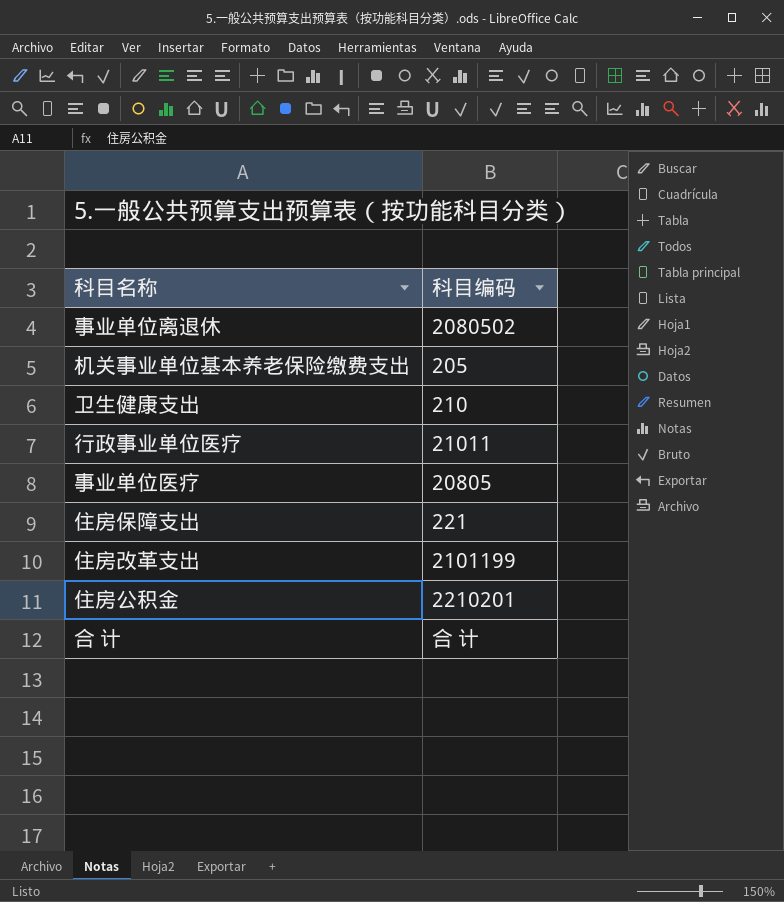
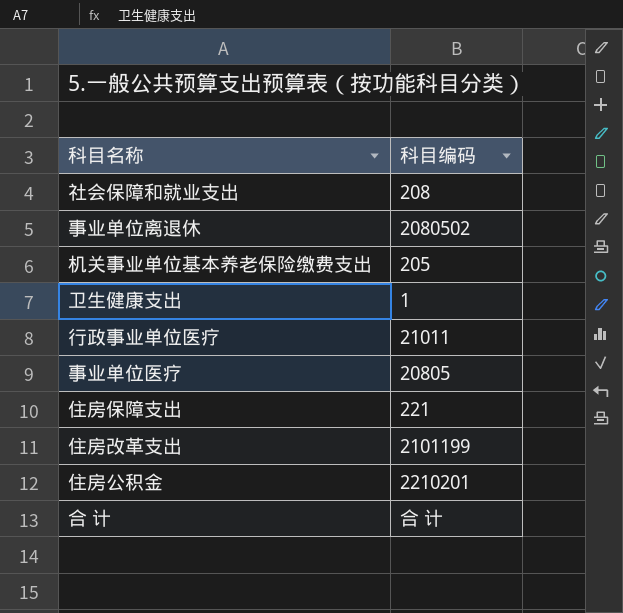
row 社会保障和就业支出: none -> 208
卫生健康支出 | 科目编码: 210 -> 1

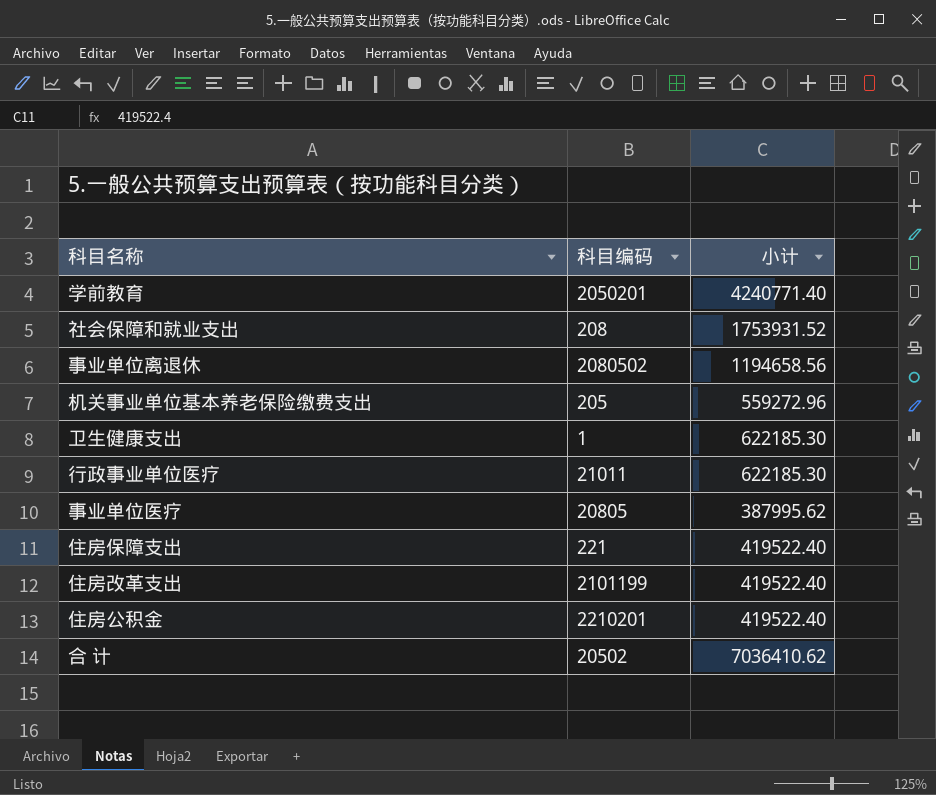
column 小计 | position: none -> 3
row 学前教育: none -> 2050201 | 4240771.40
合 计 | 科目编码: 合 计 -> 20502

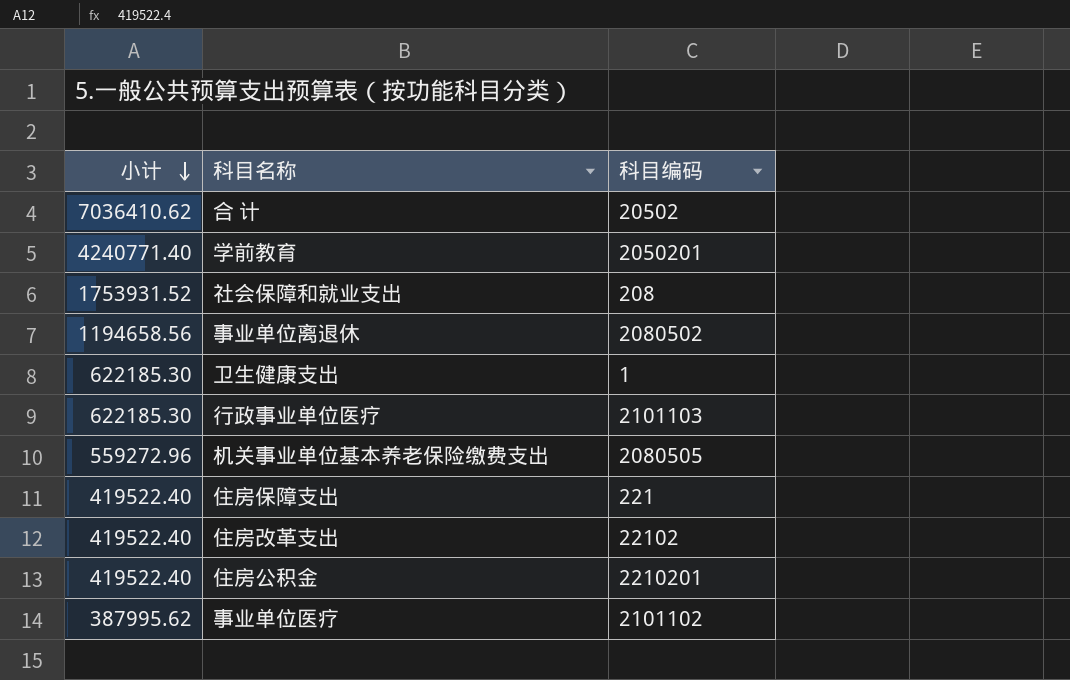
row order: none -> 小计 descending
column 小计 | position: 3 -> 1
行政事业单位医疗 | 科目编码: 21011 -> 2101103
机关事业单位基本养老保险缴费支出 | 科目编码: 205 -> 2080505
住房改革支出 | 科目编码: 2101199 -> 22102
事业单位医疗 | 科目编码: 20805 -> 2101102

